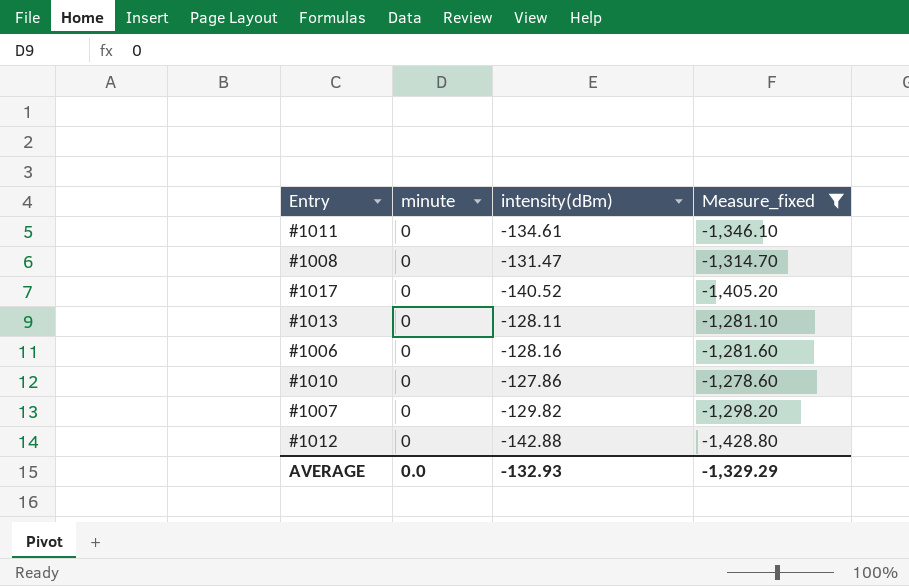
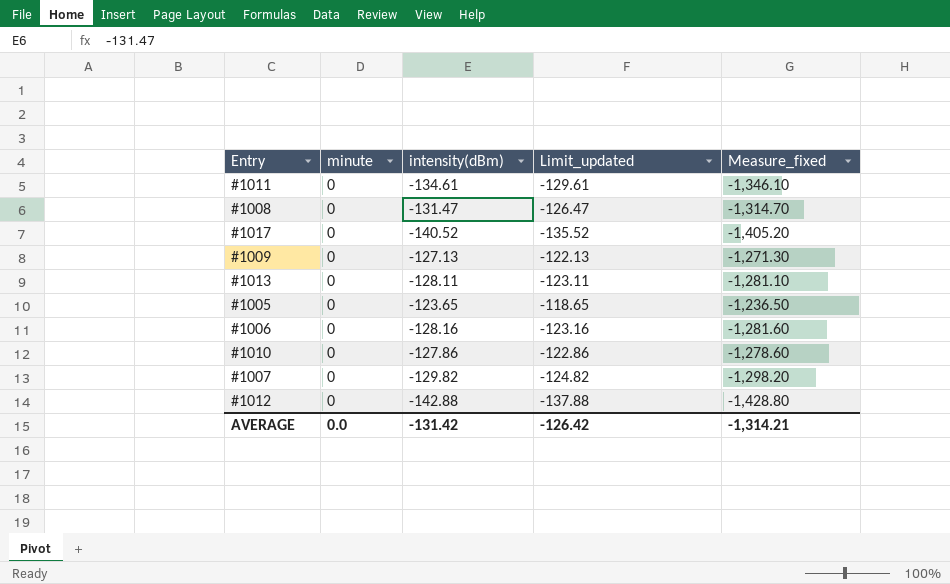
filter: Measure_fixed <= -1,278.60 -> none
column Limit_updated | formula: none -> [intensity(dBm)] + 5
AVERAGE | intensity(dBm): -132.93 -> -131.42
AVERAGE | Measure_fixed: -1,329.29 -> -1,314.21

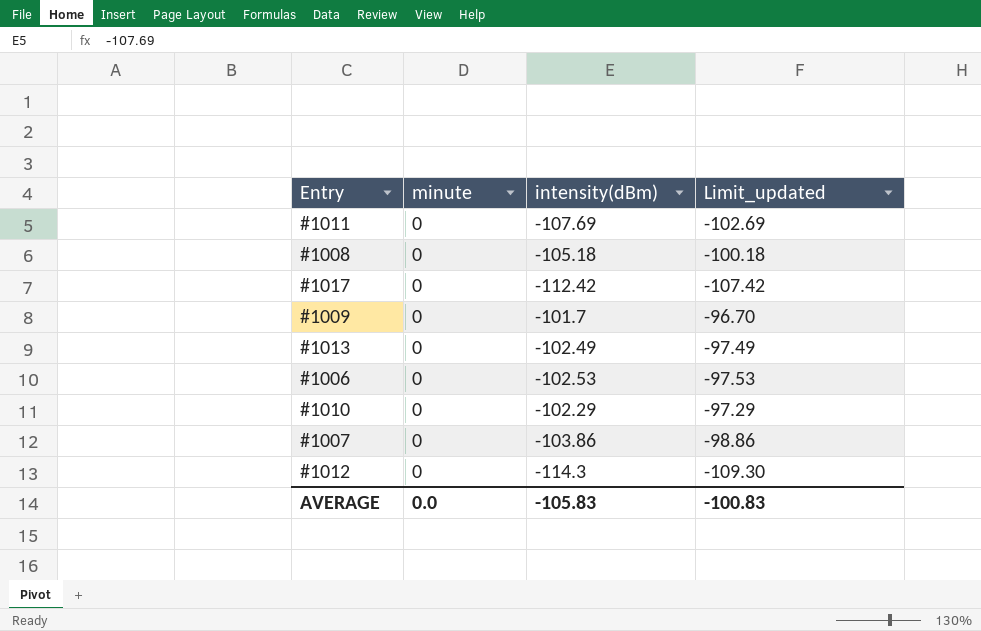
column Measure_fixed | formula: [intensity(dBm)] * 10 -> none
row #1005: 0 | -123.65 | -118.65 | -1,236.50 -> none
#1011 | intensity(dBm): -134.61 -> -107.69
#1011 | Limit_updated: -129.61 -> -102.69
#1008 | intensity(dBm): -131.47 -> -105.18
#1008 | Limit_updated: -126.47 -> -100.18
#1017 | intensity(dBm): -140.52 -> -112.42
#1017 | Limit_updated: -135.52 -> -107.42
#1009 | intensity(dBm): -127.13 -> -101.7
#1009 | Limit_updated: -122.13 -> -96.70
#1013 | intensity(dBm): -128.11 -> -102.49
#1013 | Limit_updated: -123.11 -> -97.49
#1006 | intensity(dBm): -128.16 -> -102.53
#1006 | Limit_updated: -123.16 -> -97.53
#1010 | intensity(dBm): -127.86 -> -102.29
#1010 | Limit_updated: -122.86 -> -97.29
#1007 | intensity(dBm): -129.82 -> -103.86
#1007 | Limit_updated: -124.82 -> -98.86
#1012 | intensity(dBm): -142.88 -> -114.3
#1012 | Limit_updated: -137.88 -> -109.30
AVERAGE | intensity(dBm): -131.42 -> -105.83
AVERAGE | Limit_updated: -126.42 -> -100.83

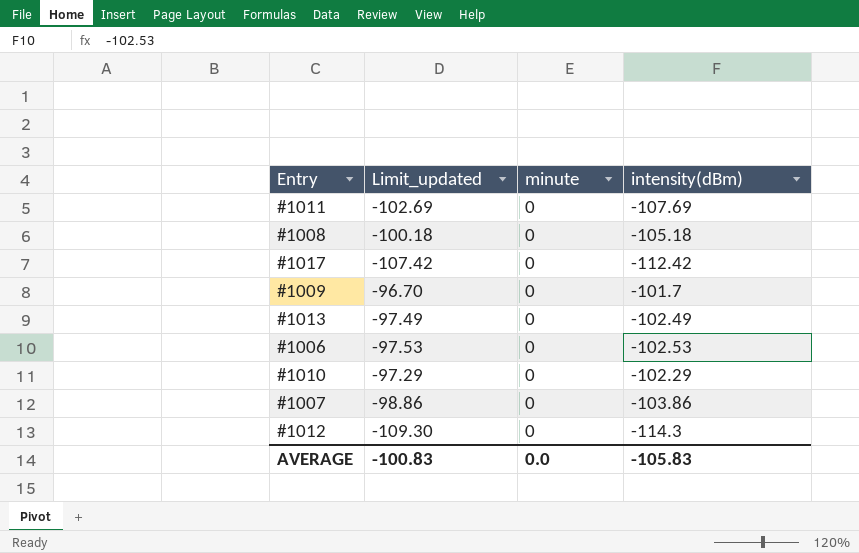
column Limit_updated | position: 4 -> 2

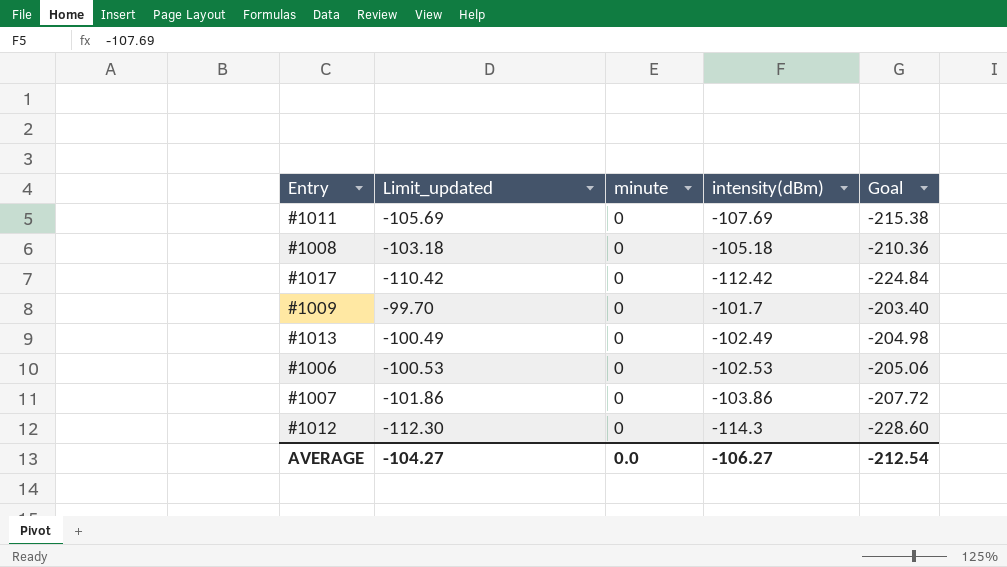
column Limit_updated | formula: [intensity(dBm)] + 5 -> [intensity(dBm)] + 2
column Goal | formula: none -> [intensity(dBm)] * 2
row #1010: -97.29 | 0 | -102.29 -> none
AVERAGE | Limit_updated: -100.83 -> -104.27
AVERAGE | intensity(dBm): -105.83 -> -106.27

